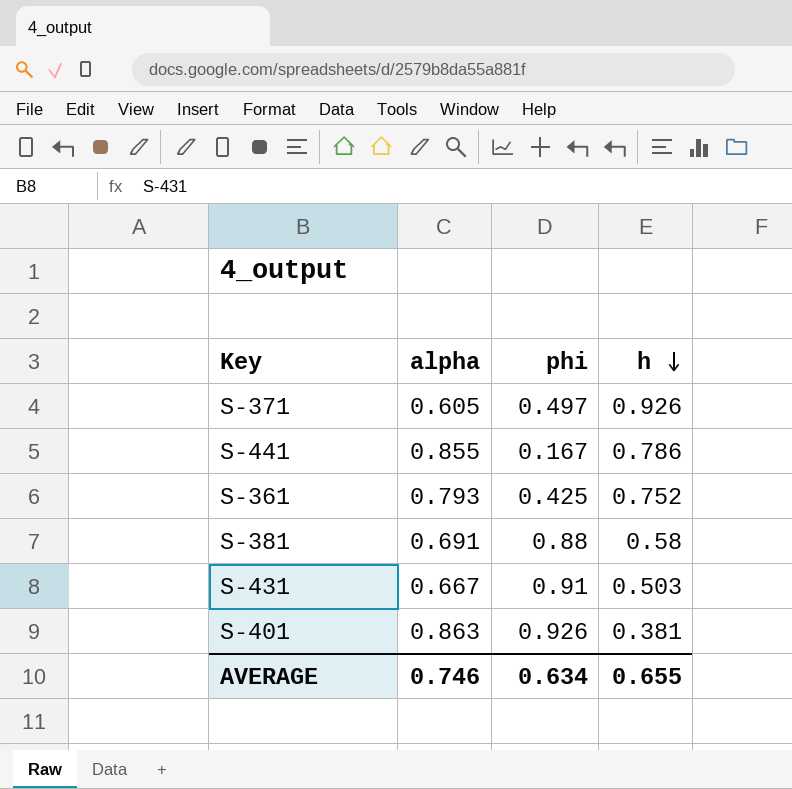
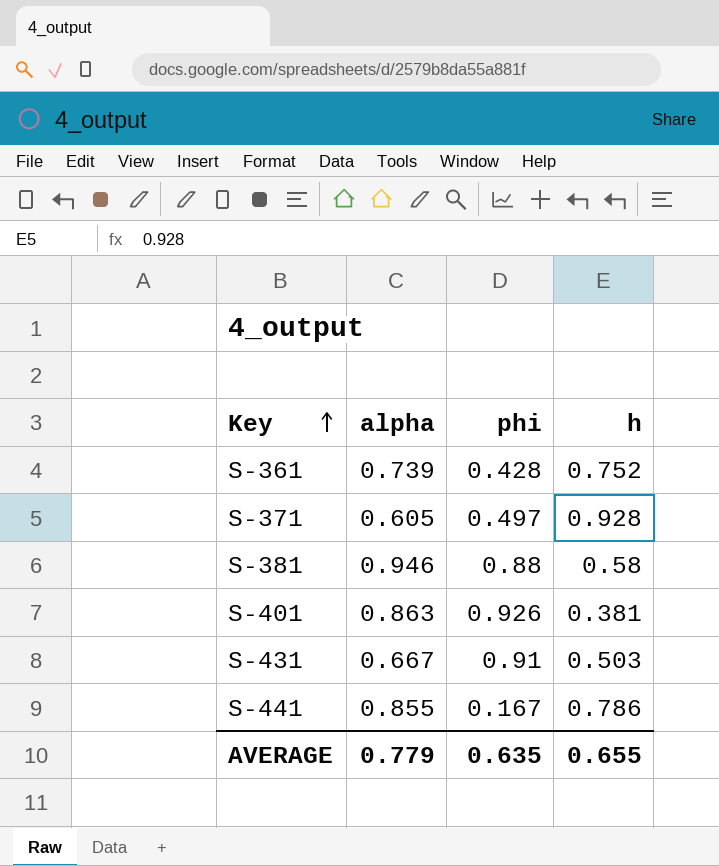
row order: h descending -> Key ascending
S-361 | alpha: 0.793 -> 0.739
S-361 | phi: 0.425 -> 0.428
S-371 | h: 0.926 -> 0.928
S-381 | alpha: 0.691 -> 0.946
AVERAGE | alpha: 0.746 -> 0.779
AVERAGE | phi: 0.634 -> 0.635

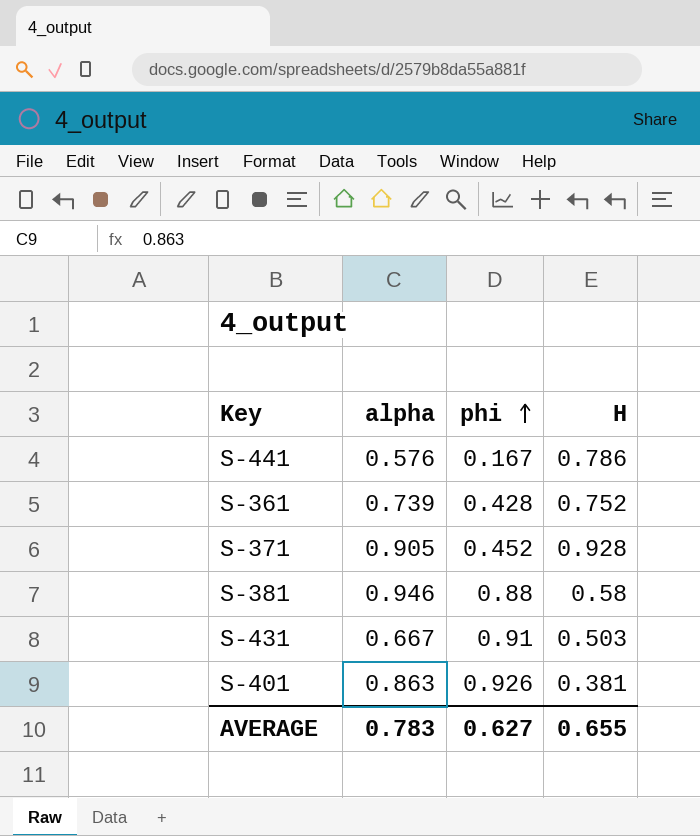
row order: Key ascending -> phi ascending
column name: h -> H
S-441 | alpha: 0.855 -> 0.576
S-371 | alpha: 0.605 -> 0.905
S-371 | phi: 0.497 -> 0.452
AVERAGE | alpha: 0.779 -> 0.783
AVERAGE | phi: 0.635 -> 0.627

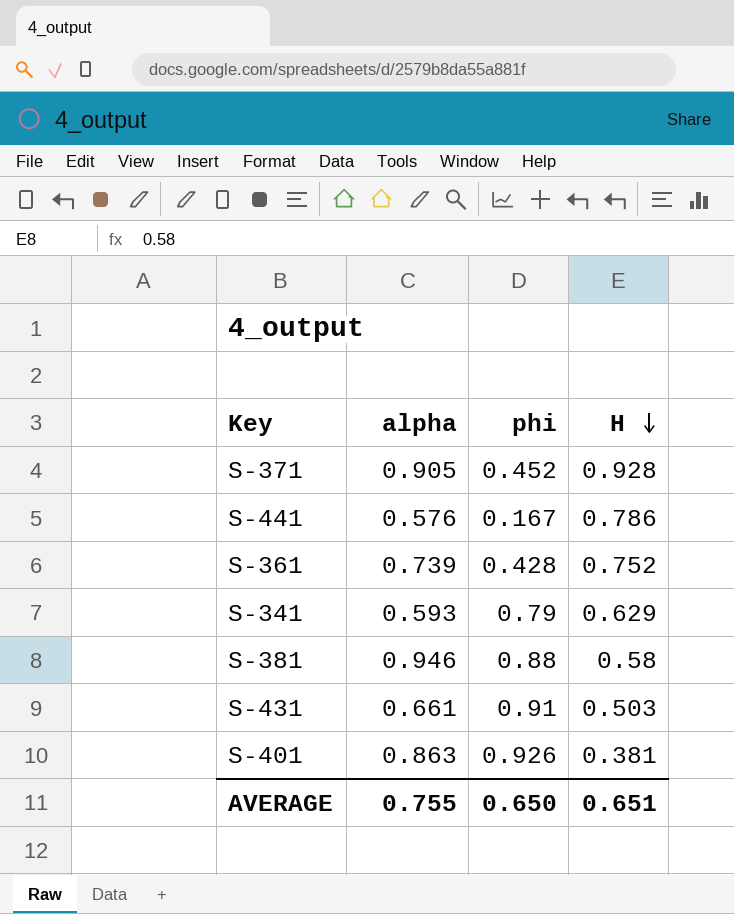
row order: phi ascending -> H descending
row S-341: none -> 0.593 | 0.79 | 0.629
S-431 | alpha: 0.667 -> 0.661
AVERAGE | alpha: 0.783 -> 0.755
AVERAGE | phi: 0.627 -> 0.650
AVERAGE | H: 0.655 -> 0.651

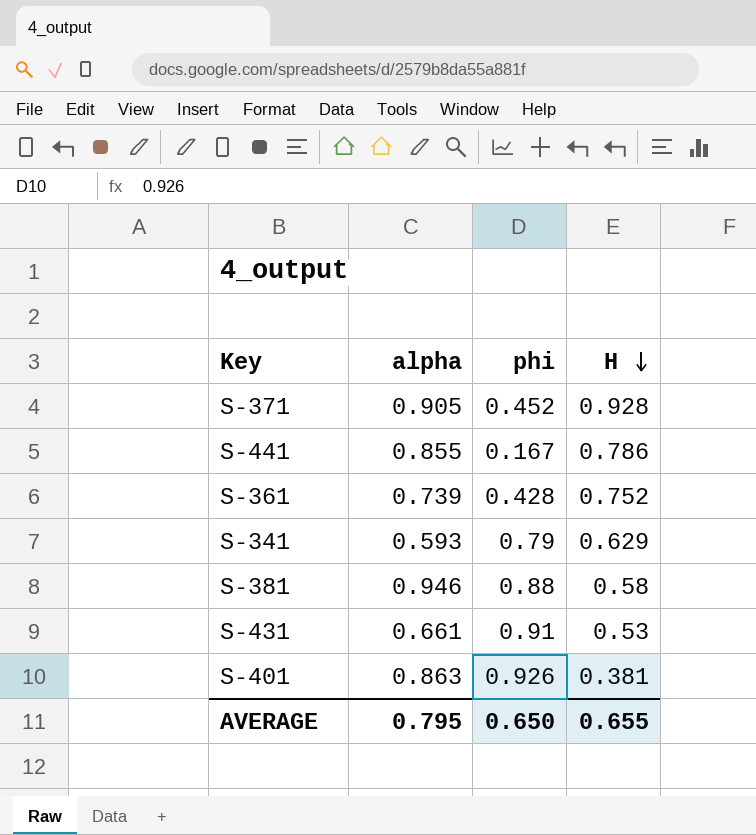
S-441 | alpha: 0.576 -> 0.855
S-431 | H: 0.503 -> 0.53
AVERAGE | alpha: 0.755 -> 0.795
AVERAGE | H: 0.651 -> 0.655

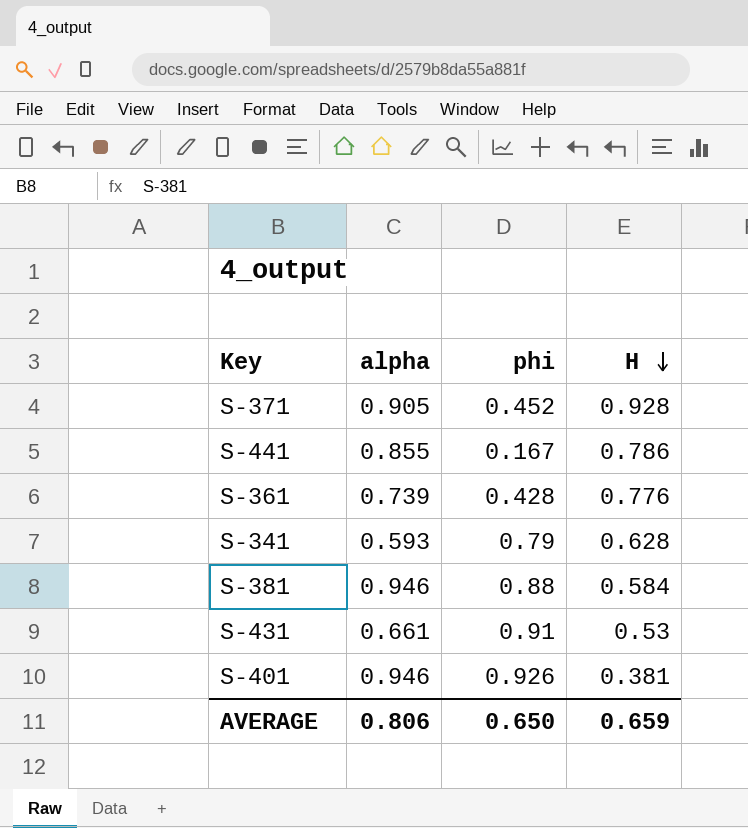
S-361 | H: 0.752 -> 0.776
S-341 | H: 0.629 -> 0.628
S-381 | H: 0.58 -> 0.584
S-401 | alpha: 0.863 -> 0.946
AVERAGE | alpha: 0.795 -> 0.806
AVERAGE | H: 0.655 -> 0.659

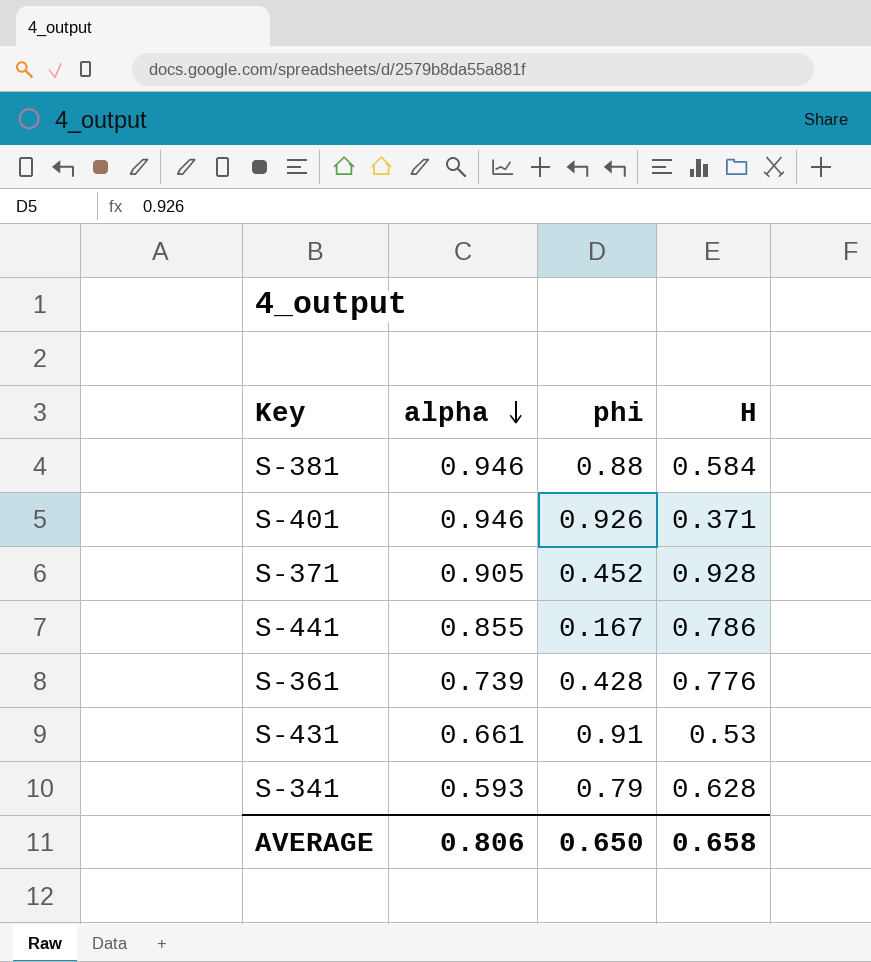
row order: H descending -> alpha descending
S-401 | H: 0.381 -> 0.371
AVERAGE | H: 0.659 -> 0.658

